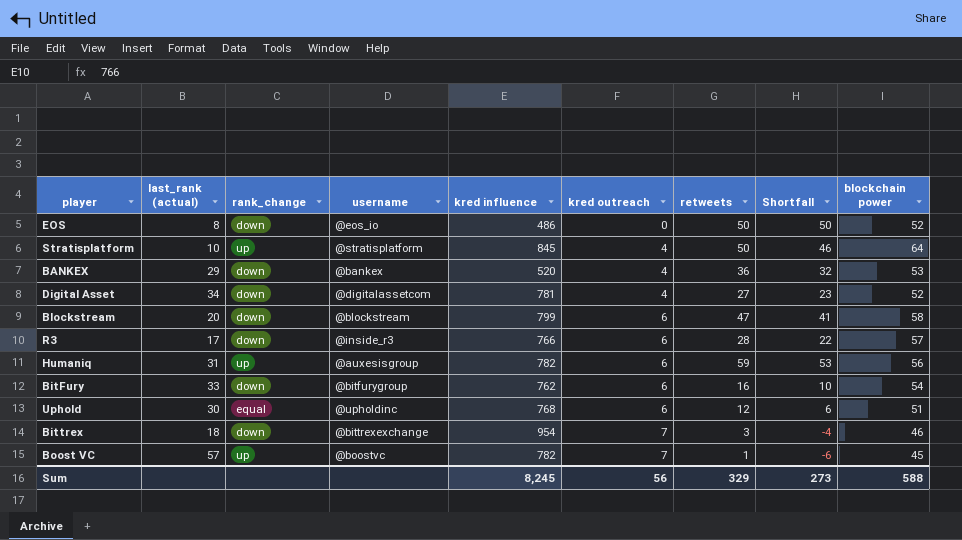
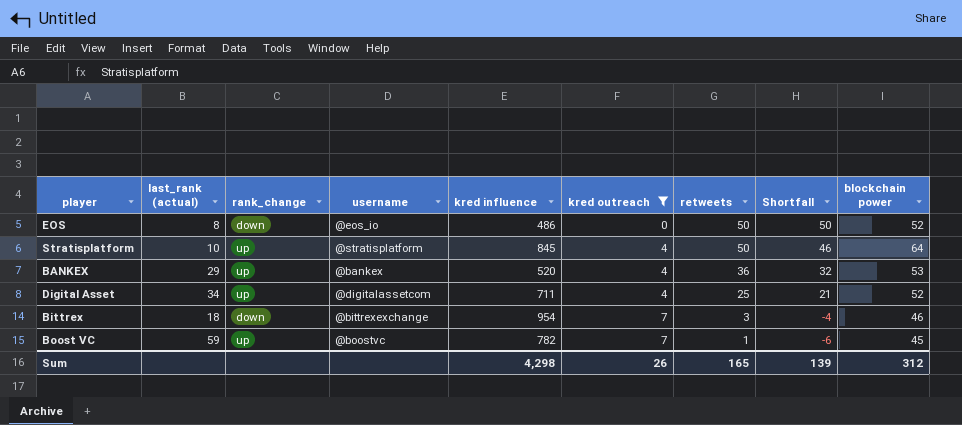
filter: none -> kred outreach != 6
BANKEX | rank_change: down -> up
Digital Asset | rank_change: down -> up
Digital Asset | kred influence: 781 -> 711
Digital Asset | retweets: 27 -> 25
Digital Asset | Shortfall: 23 -> 21
Boost VC | last_rank (actual): 57 -> 59
Sum | kred influence: 8,245 -> 4,298
Sum | kred outreach: 56 -> 26
Sum | retweets: 329 -> 165
Sum | Shortfall: 273 -> 139
Sum | blockchain power: 588 -> 312

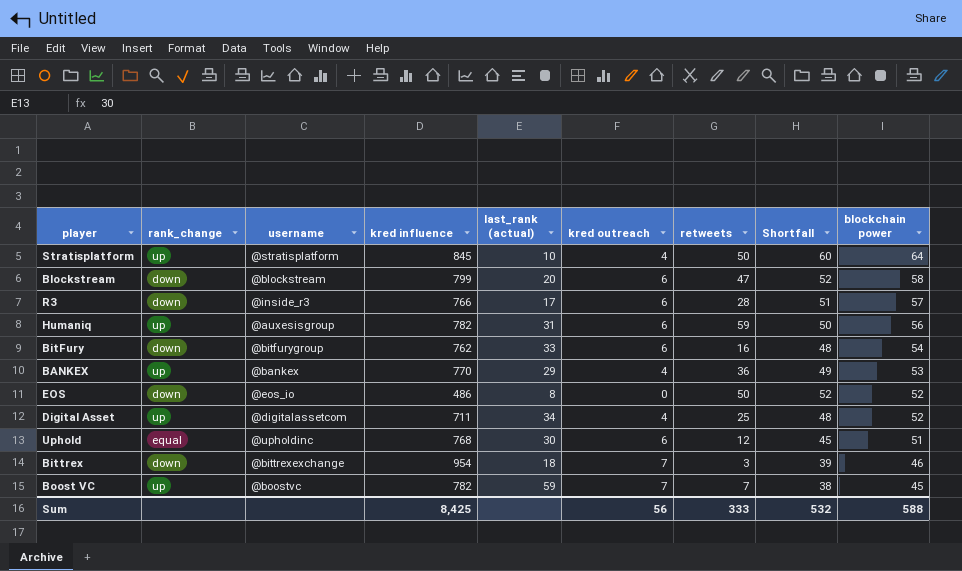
filter: kred outreach != 6 -> none
row order: kred outreach ascending -> blockchain power descending
column last_rank (actual) | position: 2 -> 5
column Shortfall | formula: [retweets] - [kred outreach] -> [blockchain power] - [kred outreach]
BANKEX | kred influence: 520 -> 770
Boost VC | retweets: 1 -> 7
Sum | kred influence: 4,298 -> 8,425
Sum | kred outreach: 26 -> 56
Sum | retweets: 165 -> 333
Sum | Shortfall: 139 -> 532
Sum | blockchain power: 312 -> 588

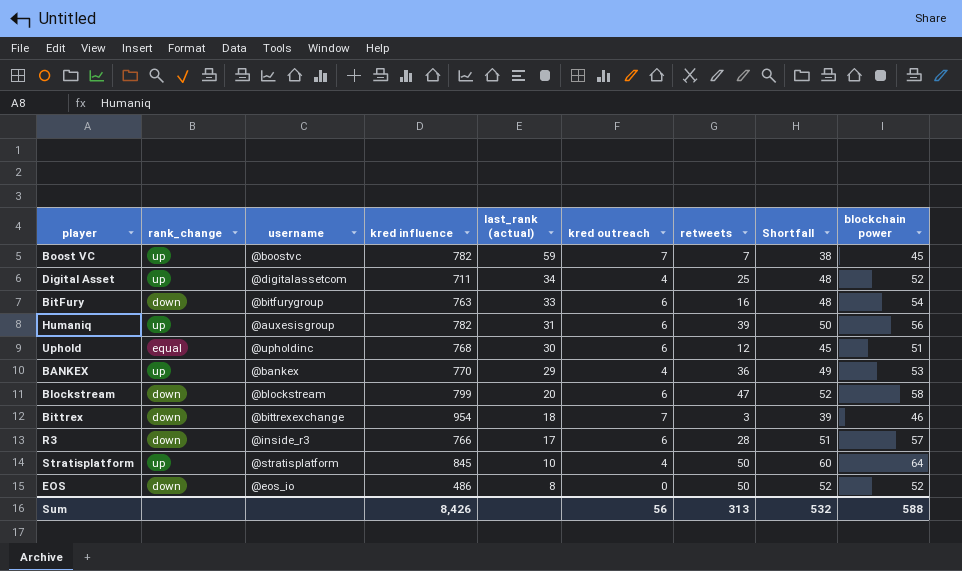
row order: blockchain power descending -> last_rank (actual) descending
BitFury | kred influence: 762 -> 763
Humaniq | retweets: 59 -> 39
Sum | kred influence: 8,425 -> 8,426
Sum | retweets: 333 -> 313

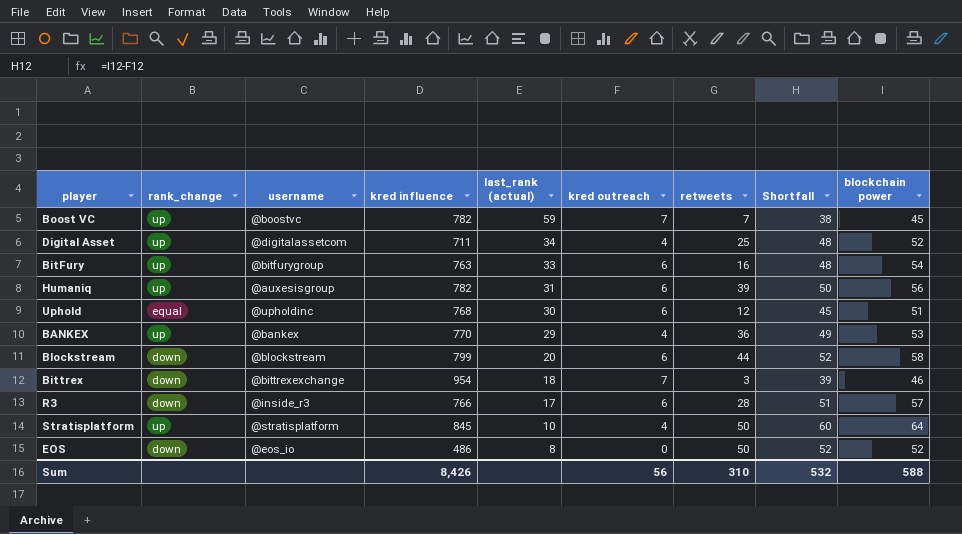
BitFury | rank_change: down -> up
Blockstream | retweets: 47 -> 44
Sum | retweets: 313 -> 310

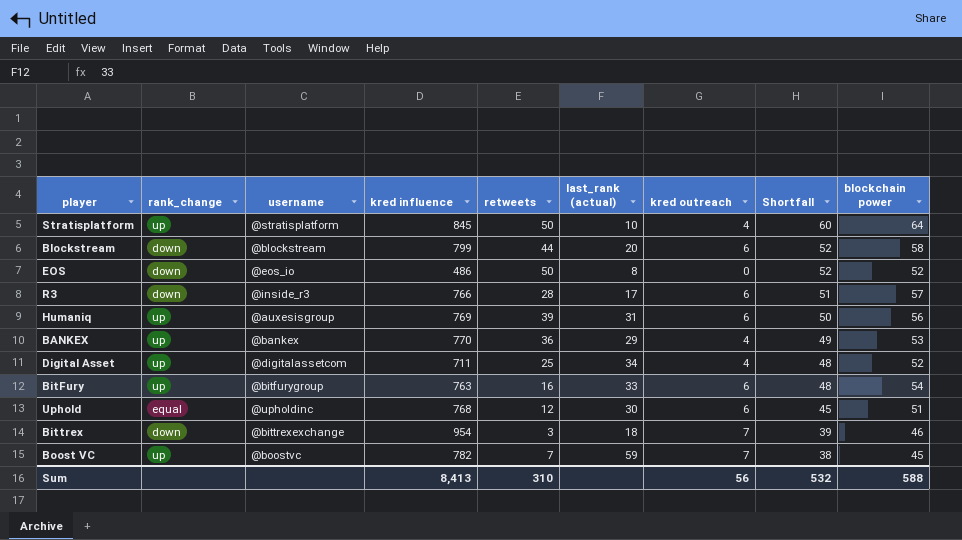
row order: last_rank (actual) descending -> Shortfall descending
column retweets | position: 7 -> 5
Humaniq | kred influence: 782 -> 769
Sum | kred influence: 8,426 -> 8,413

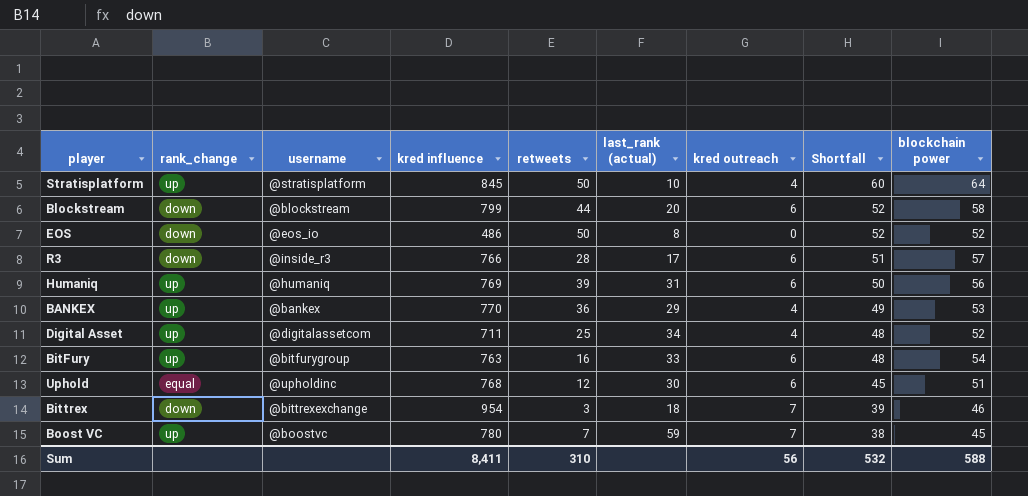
Humaniq | username: @auxesisgroup -> @humaniq
Boost VC | kred influence: 782 -> 780
Sum | kred influence: 8,413 -> 8,411

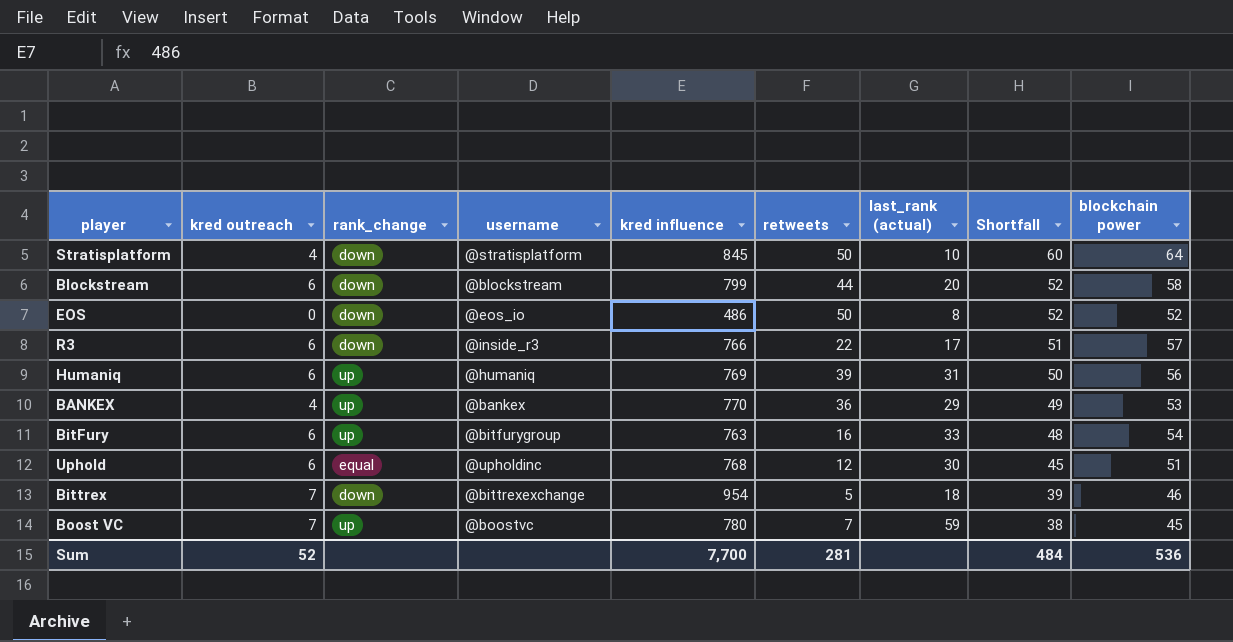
column kred outreach | position: 7 -> 2
row Digital Asset: up | @digitalassetcom | 711 | 25 | 34 | 4 | 48 | 52 -> none
Stratisplatform | rank_change: up -> down
R3 | retweets: 28 -> 22
Bittrex | retweets: 3 -> 5
Sum | kred outreach: 56 -> 52
Sum | kred influence: 8,411 -> 7,700
Sum | retweets: 310 -> 281
Sum | Shortfall: 532 -> 484
Sum | blockchain power: 588 -> 536

